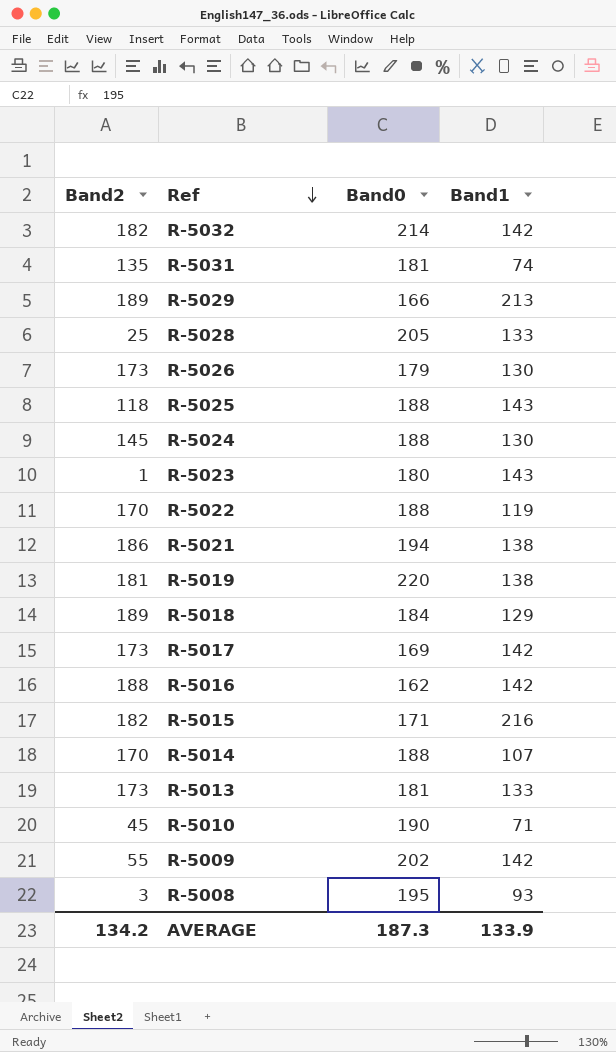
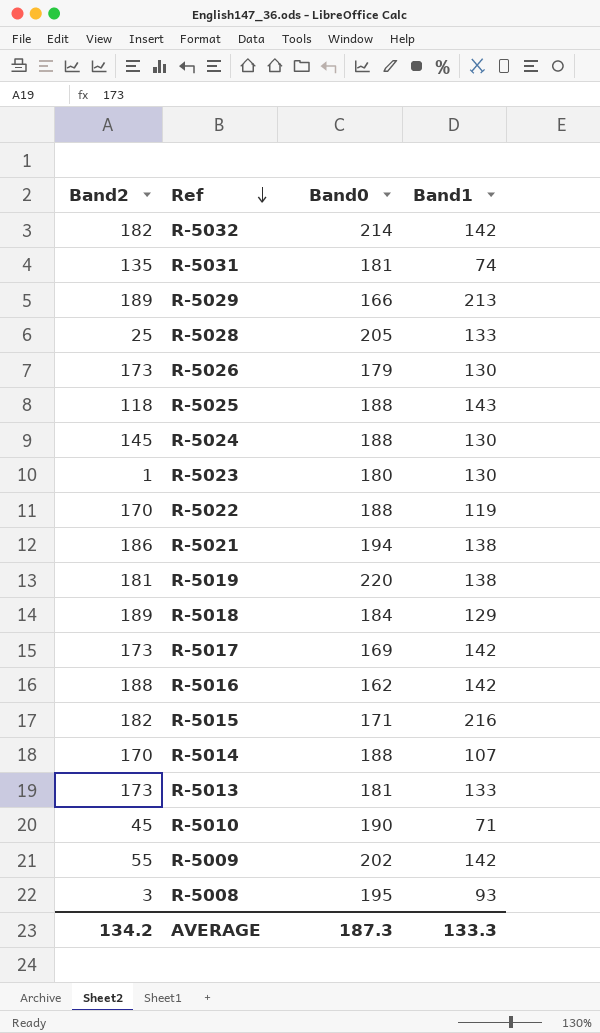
R-5023 | Band1: 143 -> 130
AVERAGE | Band1: 133.9 -> 133.3

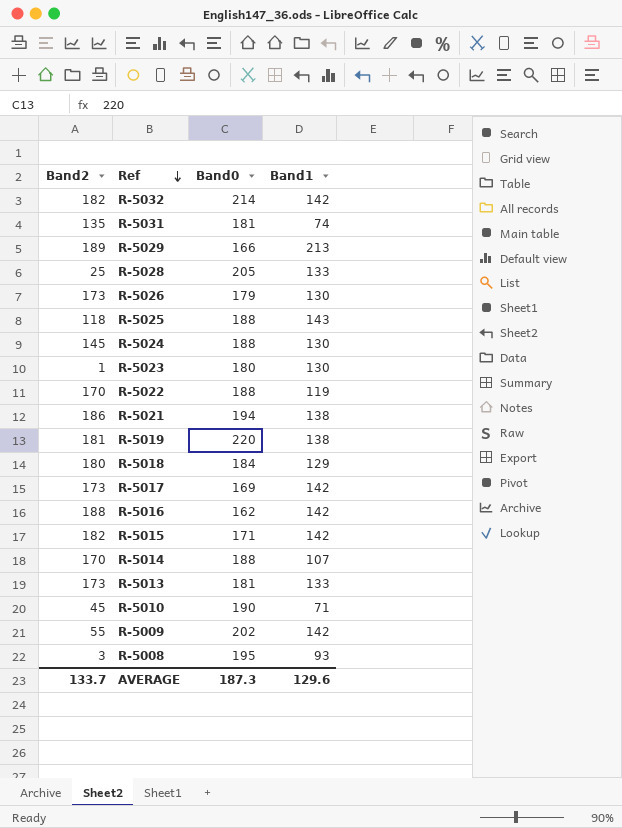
R-5018 | Band2: 189 -> 180
R-5015 | Band1: 216 -> 142
AVERAGE | Band2: 134.2 -> 133.7
AVERAGE | Band1: 133.3 -> 129.6

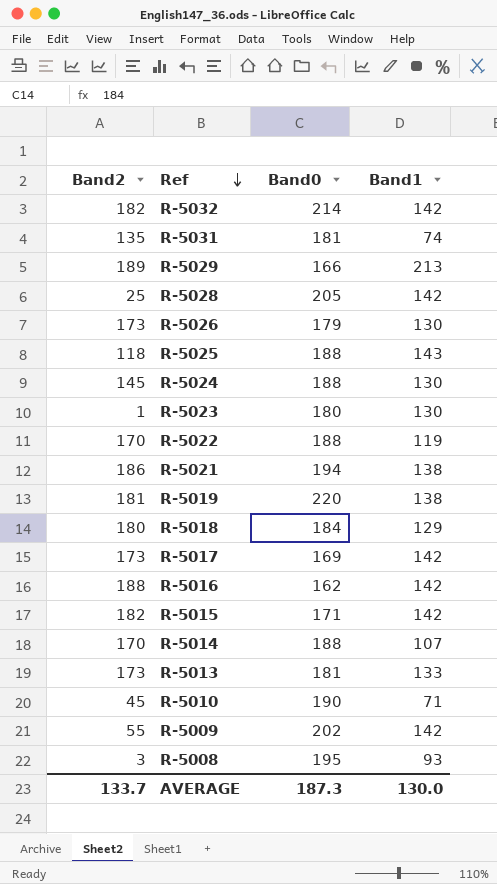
R-5028 | Band1: 133 -> 142
AVERAGE | Band1: 129.6 -> 130.0

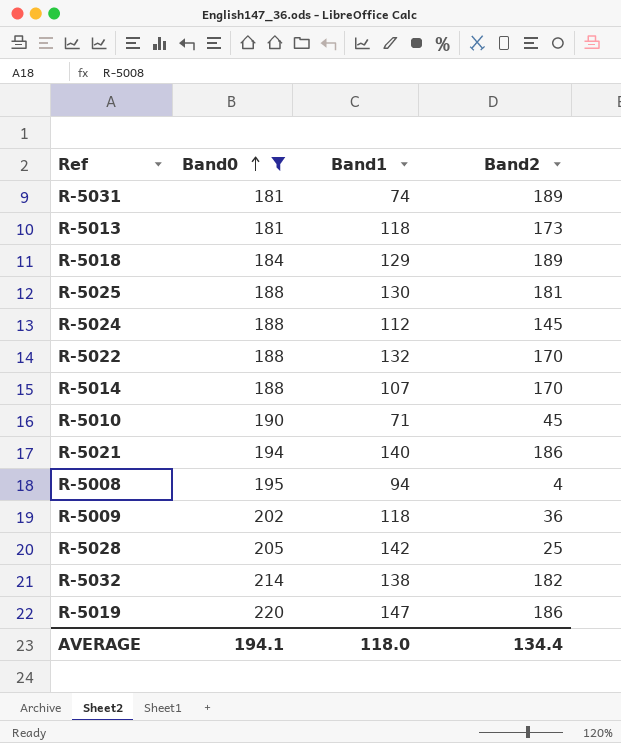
filter: none -> Band0 >= 181
row order: Ref descending -> Band0 ascending
column Band2 | position: 1 -> 4
R-5031 | Band2: 135 -> 189
R-5013 | Band1: 133 -> 118
R-5018 | Band2: 180 -> 189
R-5025 | Band1: 143 -> 130
R-5025 | Band2: 118 -> 181
R-5024 | Band1: 130 -> 112
R-5022 | Band1: 119 -> 132
R-5021 | Band1: 138 -> 140
R-5008 | Band1: 93 -> 94
R-5008 | Band2: 3 -> 4
R-5009 | Band1: 142 -> 118
R-5009 | Band2: 55 -> 36
R-5032 | Band1: 142 -> 138
R-5019 | Band1: 138 -> 147
R-5019 | Band2: 181 -> 186
AVERAGE | Band0: 187.3 -> 194.1
AVERAGE | Band1: 130.0 -> 118.0
AVERAGE | Band2: 133.7 -> 134.4

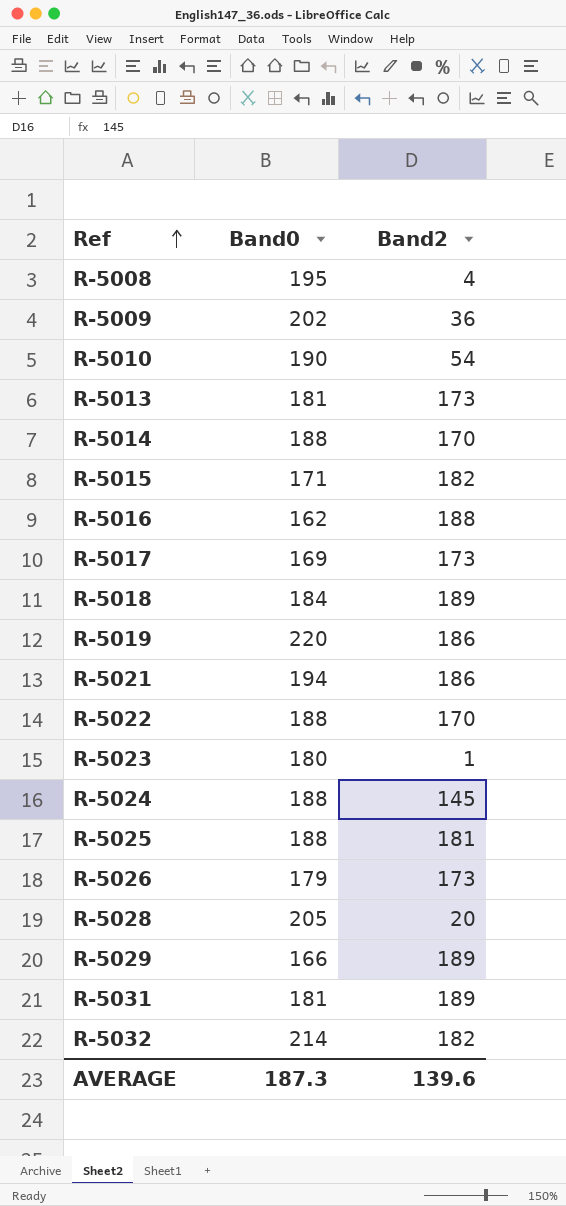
filter: Band0 >= 181 -> none
row order: Band0 ascending -> Ref ascending
column Band1 | position: 3 -> none
R-5010 | Band2: 45 -> 54
R-5028 | Band2: 25 -> 20
AVERAGE | Band0: 194.1 -> 187.3
AVERAGE | Band2: 134.4 -> 139.6

